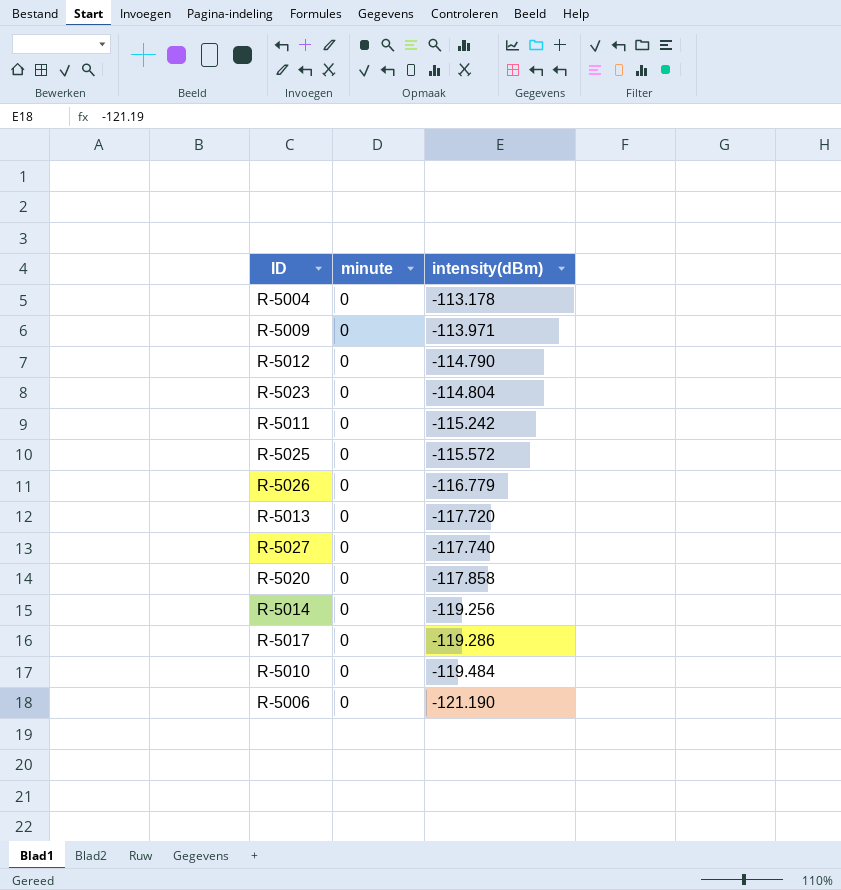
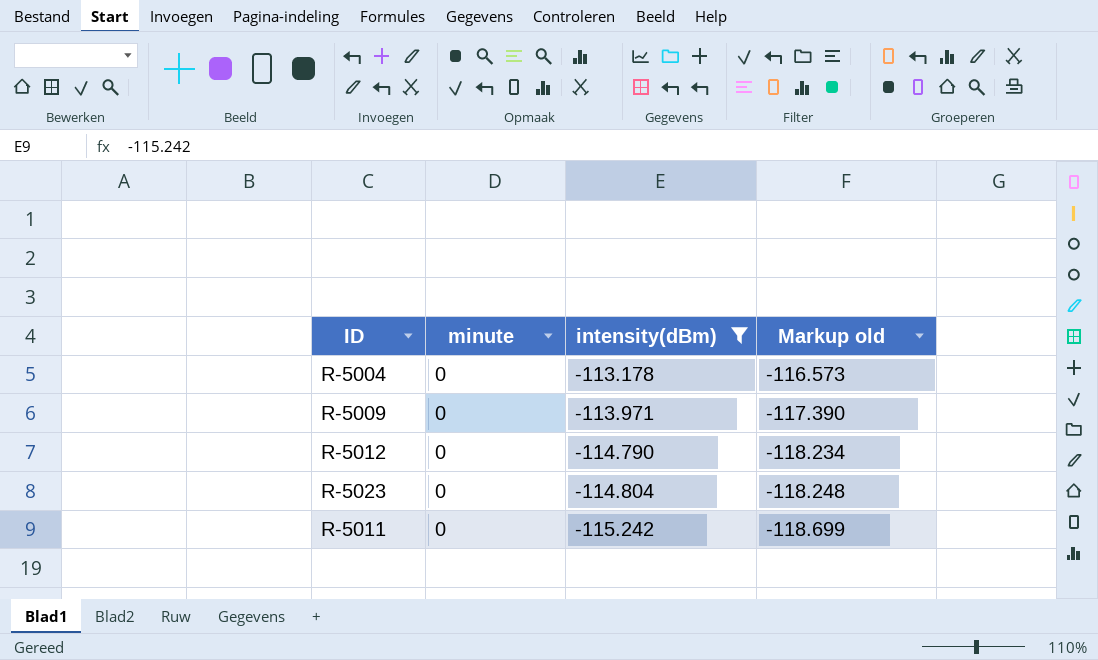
filter: none -> intensity(dBm) >= -115.242
column Markup old | formula: none -> [intensity(dBm)] * 1.03

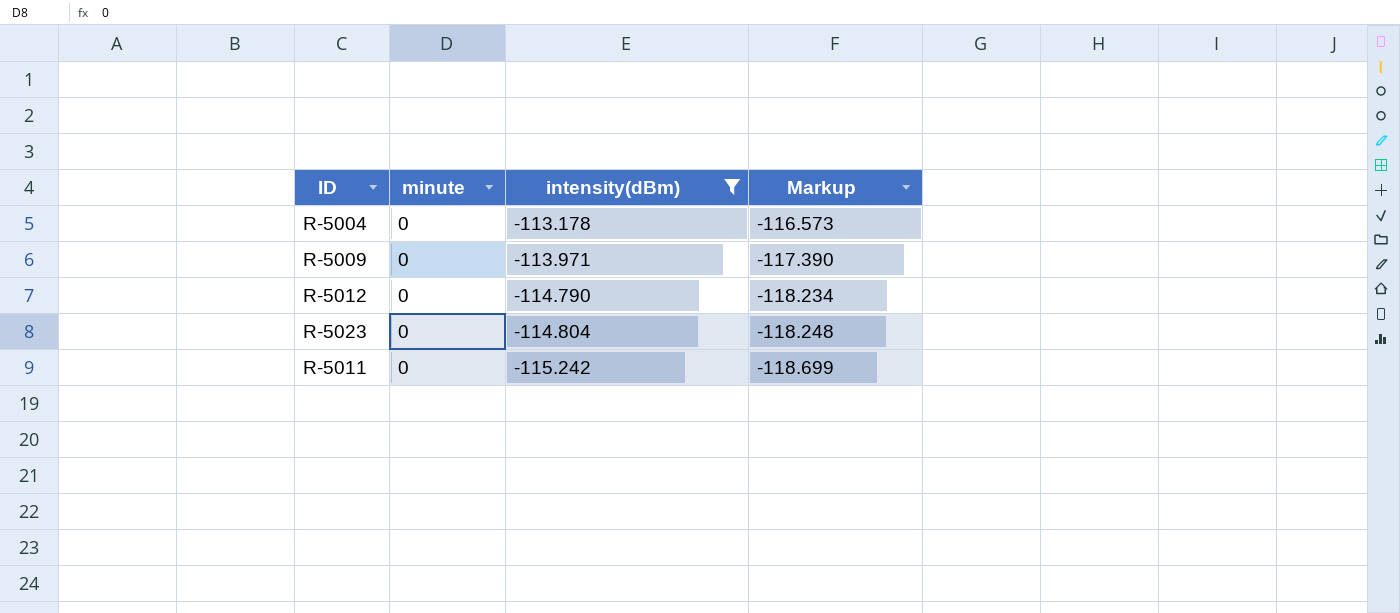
column name: Markup old -> Markup

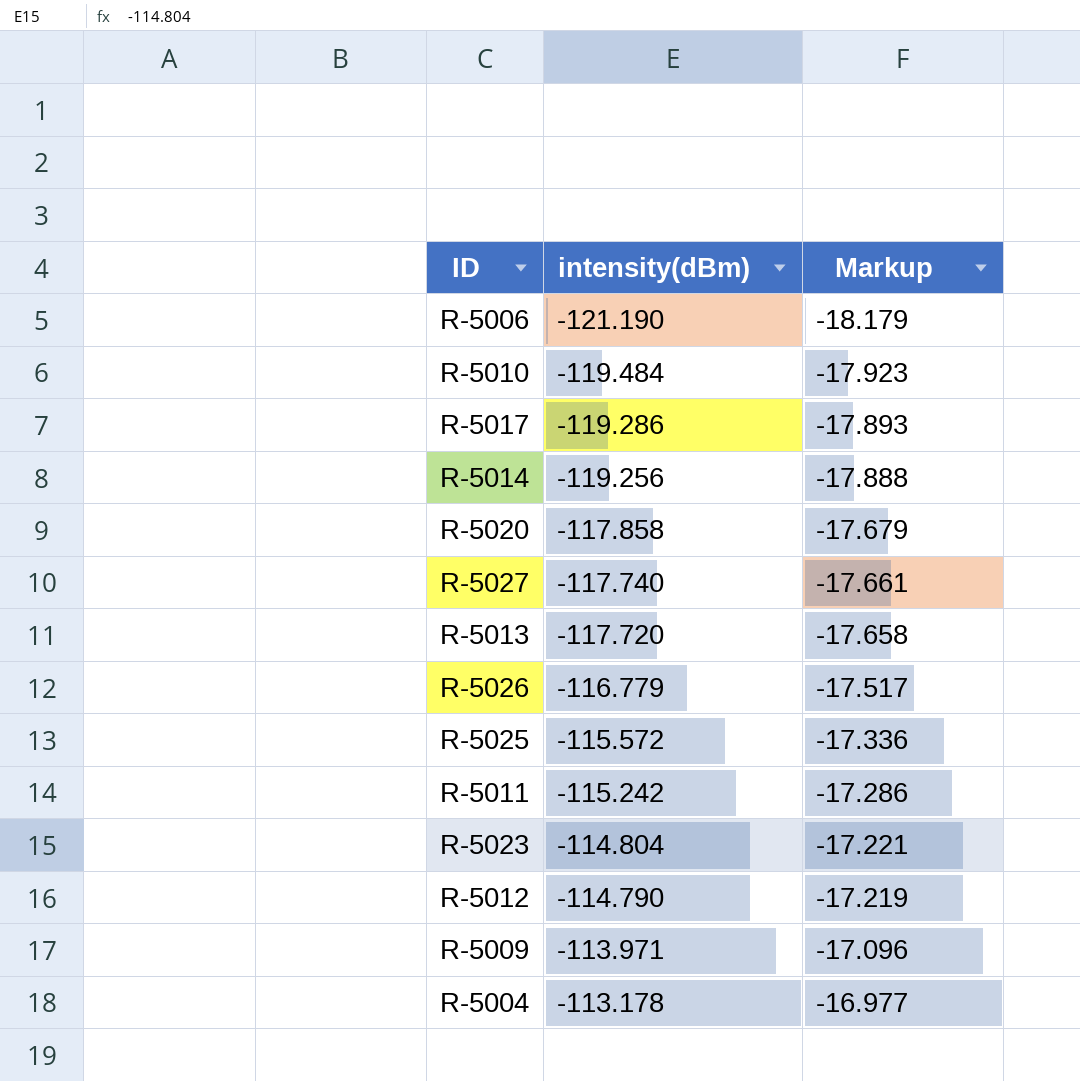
filter: intensity(dBm) >= -115.242 -> none
row order: intensity(dBm) descending -> intensity(dBm) ascending
column minute | position: 2 -> none
column Markup | formula: [intensity(dBm)] * 1.03 -> [intensity(dBm)] * 0.15

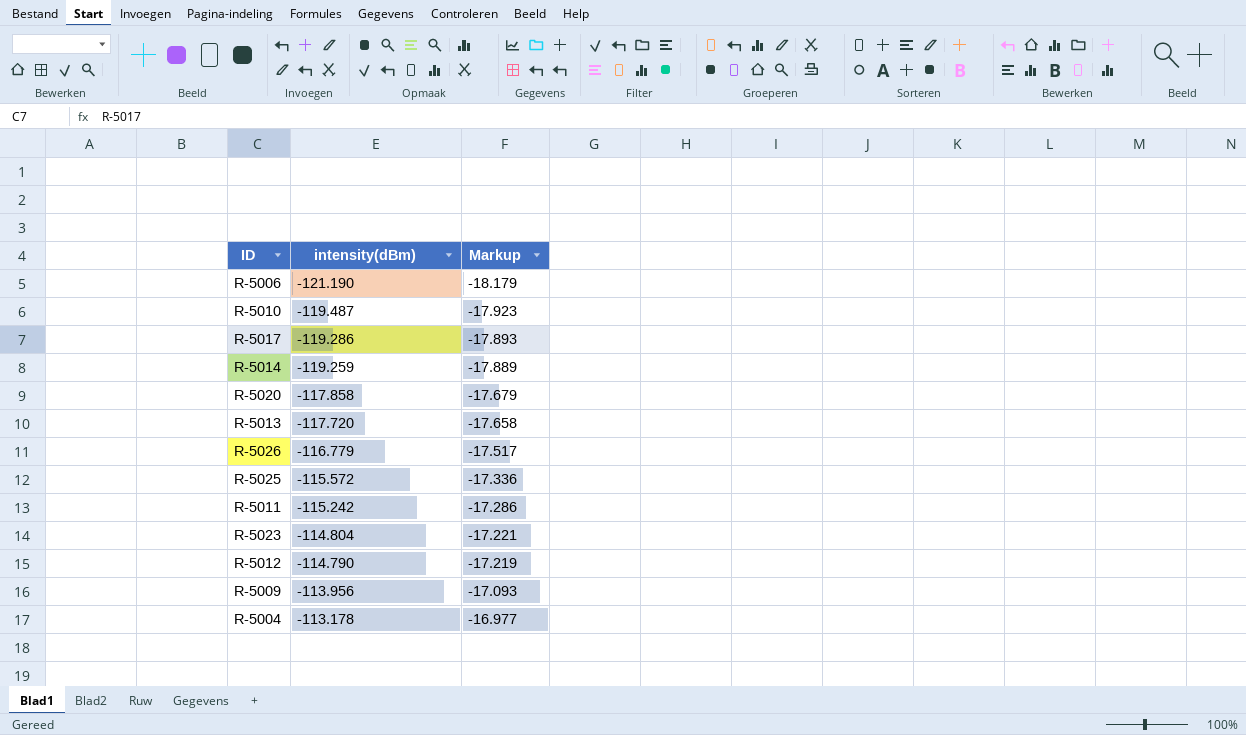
row R-5027: -117.740 | -17.661 -> none
R-5010 | intensity(dBm): -119.484 -> -119.487
R-5014 | intensity(dBm): -119.256 -> -119.259
R-5014 | Markup: -17.888 -> -17.889
R-5009 | intensity(dBm): -113.971 -> -113.956
R-5009 | Markup: -17.096 -> -17.093

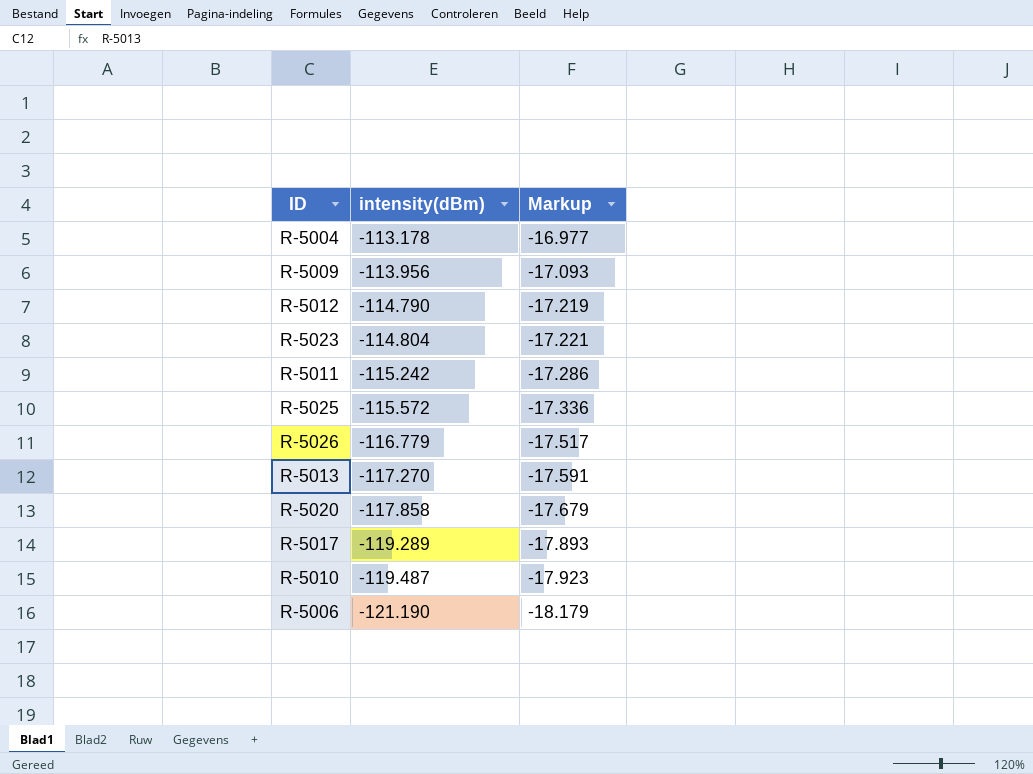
row order: intensity(dBm) ascending -> intensity(dBm) descending
row R-5014: -119.259 | -17.889 -> none
R-5013 | intensity(dBm): -117.720 -> -117.270
R-5013 | Markup: -17.658 -> -17.591
R-5017 | intensity(dBm): -119.286 -> -119.289

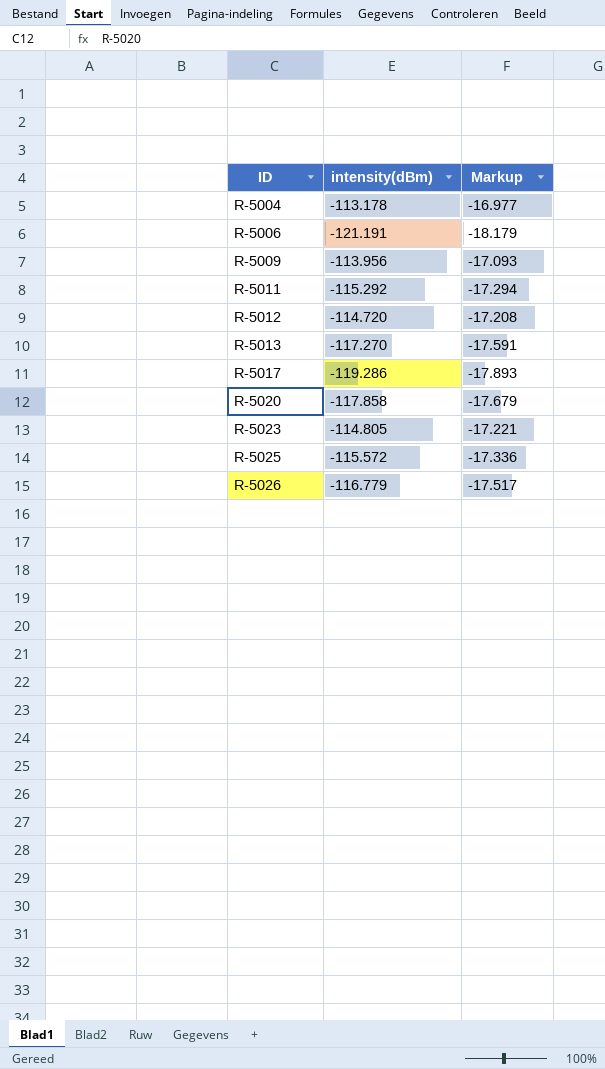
row order: intensity(dBm) descending -> ID ascending
row R-5010: -119.487 | -17.923 -> none
R-5006 | intensity(dBm): -121.190 -> -121.191
R-5011 | intensity(dBm): -115.242 -> -115.292
R-5011 | Markup: -17.286 -> -17.294
R-5012 | intensity(dBm): -114.790 -> -114.720
R-5012 | Markup: -17.219 -> -17.208
R-5017 | intensity(dBm): -119.289 -> -119.286
R-5023 | intensity(dBm): -114.804 -> -114.805

